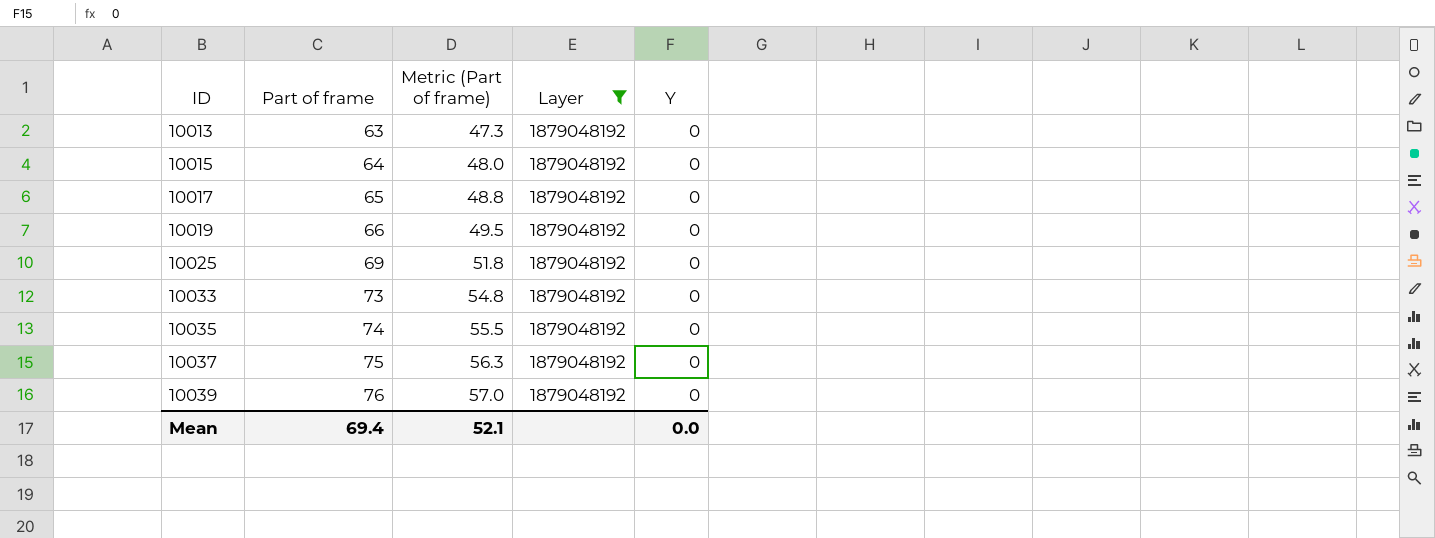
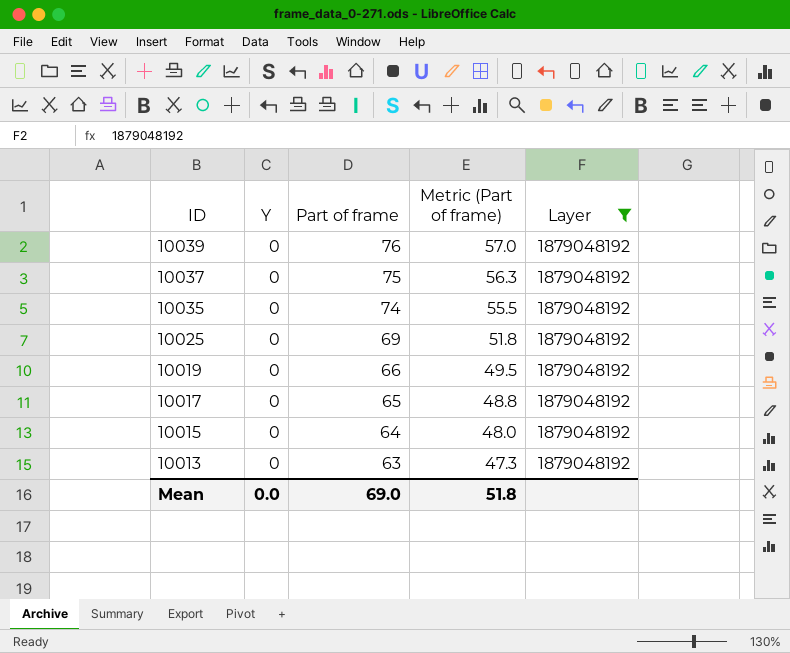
row order: ID ascending -> ID descending
column Y | position: 5 -> 2
row 10033: 73 | 54.8 | 1879048192 | 0 -> none
Mean | Part of frame: 69.4 -> 69.0
Mean | Metric (Part of frame): 52.1 -> 51.8

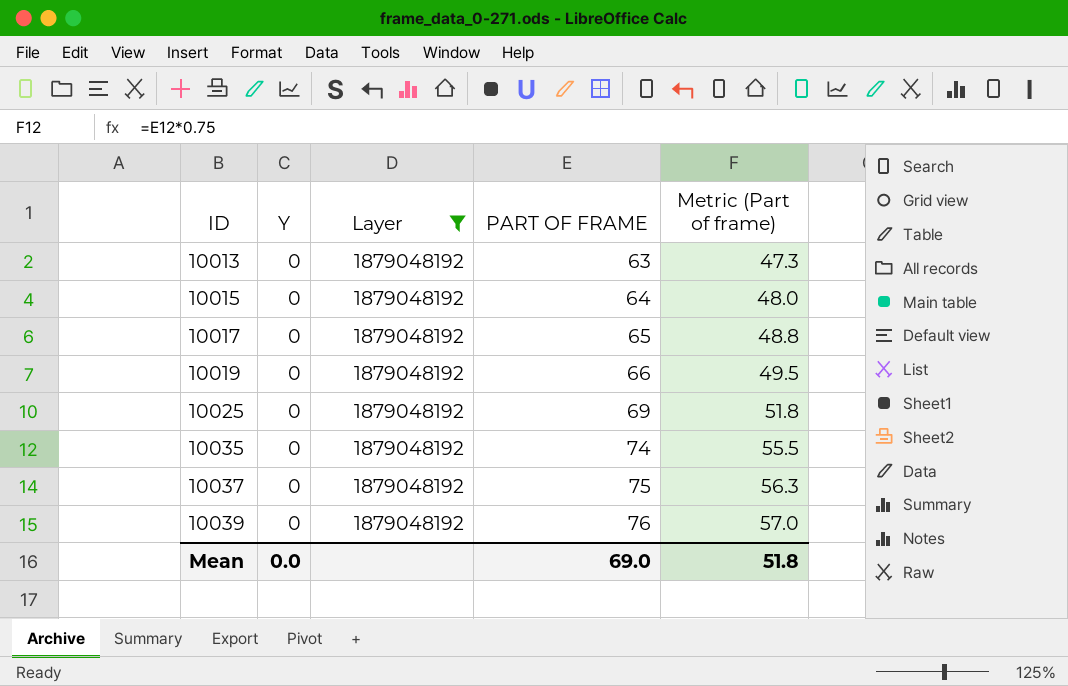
row order: ID descending -> ID ascending
column Layer | position: 5 -> 3
column name: Part of frame -> PART OF FRAME

